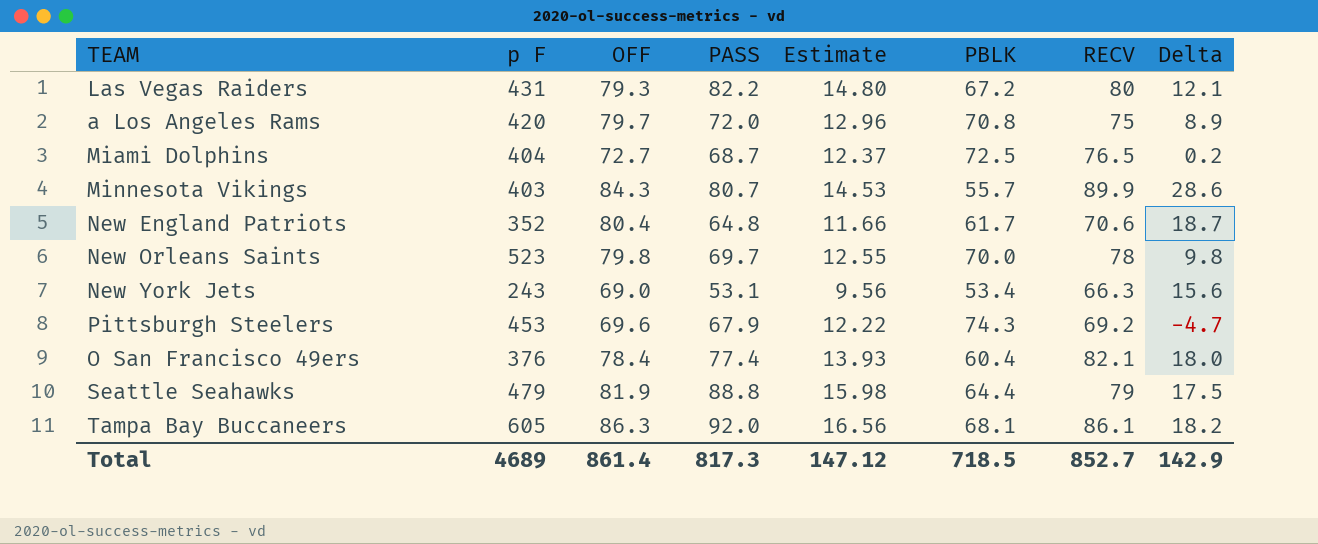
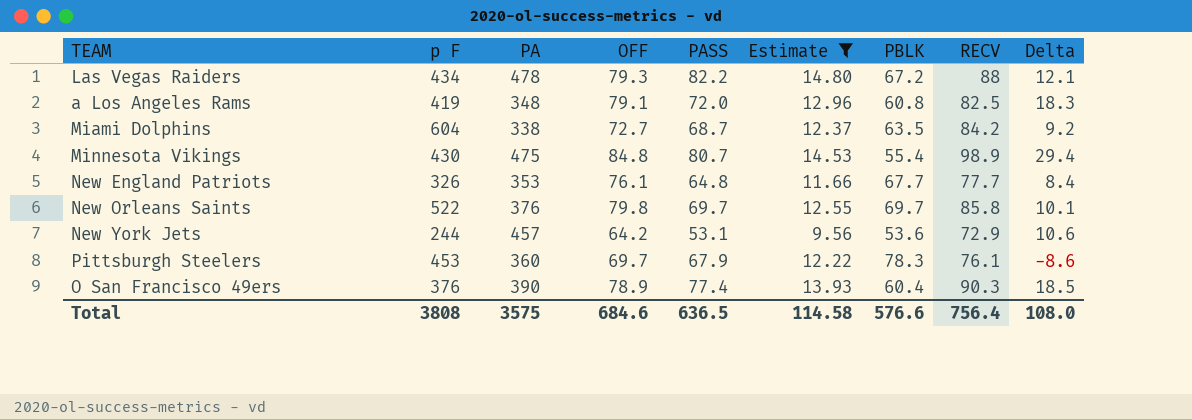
filter: none -> Estimate <= 14.80
column PA | position: none -> 3
Las Vegas Raiders | p F: 431 -> 434
Las Vegas Raiders | RECV: 80 -> 88
a Los Angeles Rams | p F: 420 -> 419
a Los Angeles Rams | OFF: 79.7 -> 79.1
a Los Angeles Rams | PBLK: 70.8 -> 60.8
a Los Angeles Rams | RECV: 75 -> 82.5
a Los Angeles Rams | Delta: 8.9 -> 18.3
Miami Dolphins | p F: 404 -> 604
Miami Dolphins | PBLK: 72.5 -> 63.5
Miami Dolphins | RECV: 76.5 -> 84.2
Miami Dolphins | Delta: 0.2 -> 9.2
Minnesota Vikings | p F: 403 -> 430
Minnesota Vikings | OFF: 84.3 -> 84.8
Minnesota Vikings | PBLK: 55.7 -> 55.4
Minnesota Vikings | RECV: 89.9 -> 98.9
Minnesota Vikings | Delta: 28.6 -> 29.4
New England Patriots | p F: 352 -> 326
New England Patriots | OFF: 80.4 -> 76.1
New England Patriots | PBLK: 61.7 -> 67.7
New England Patriots | RECV: 70.6 -> 77.7
New England Patriots | Delta: 18.7 -> 8.4
New Orleans Saints | p F: 523 -> 522
New Orleans Saints | PBLK: 70.0 -> 69.7
New Orleans Saints | RECV: 78 -> 85.8
New Orleans Saints | Delta: 9.8 -> 10.1
New York Jets | p F: 243 -> 244
New York Jets | OFF: 69.0 -> 64.2
New York Jets | PBLK: 53.4 -> 53.6
New York Jets | RECV: 66.3 -> 72.9
New York Jets | Delta: 15.6 -> 10.6
Pittsburgh Steelers | OFF: 69.6 -> 69.7
Pittsburgh Steelers | PBLK: 74.3 -> 78.3
Pittsburgh Steelers | RECV: 69.2 -> 76.1
Pittsburgh Steelers | Delta: -4.7 -> -8.6
O San Francisco 49ers | OFF: 78.4 -> 78.9
O San Francisco 49ers | RECV: 82.1 -> 90.3
O San Francisco 49ers | Delta: 18.0 -> 18.5
Total | p F: 4689 -> 3808
Total | OFF: 861.4 -> 684.6
Total | PASS: 817.3 -> 636.5
Total | Estimate: 147.12 -> 114.58
Total | PBLK: 718.5 -> 576.6
Total | RECV: 852.7 -> 756.4
Total | Delta: 142.9 -> 108.0

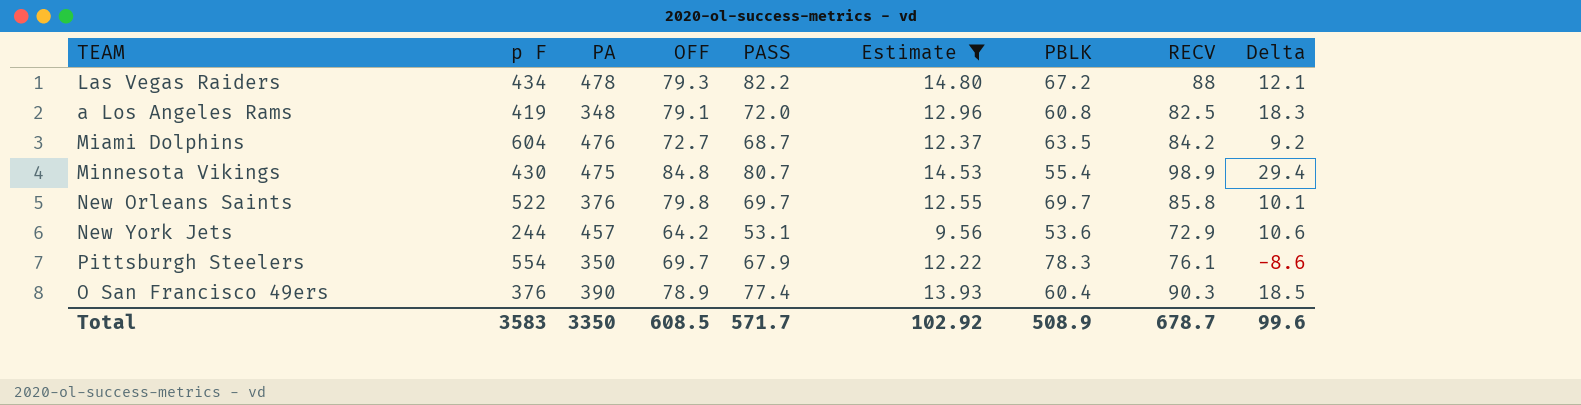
row New England Patriots: 326 | 353 | 76.1 | 64.8 | 11.66 | 67.7 | 77.7 | 8.4 -> none
Miami Dolphins | PA: 338 -> 476
Pittsburgh Steelers | p F: 453 -> 554
Pittsburgh Steelers | PA: 360 -> 350
Total | p F: 3808 -> 3583
Total | PA: 3575 -> 3350
Total | OFF: 684.6 -> 608.5
Total | PASS: 636.5 -> 571.7
Total | Estimate: 114.58 -> 102.92
Total | PBLK: 576.6 -> 508.9
Total | RECV: 756.4 -> 678.7
Total | Delta: 108.0 -> 99.6

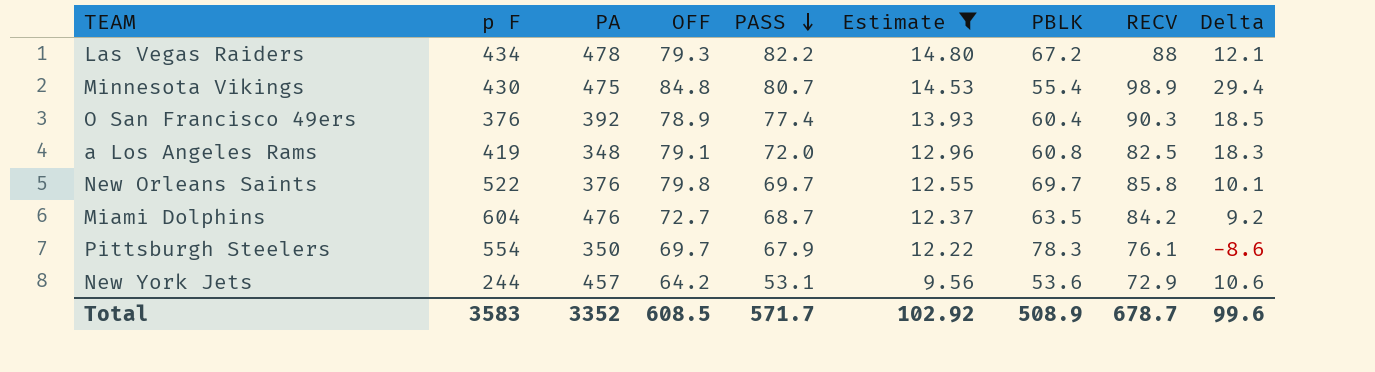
row order: none -> PASS descending
O San Francisco 49ers | PA: 390 -> 392
Total | PA: 3350 -> 3352

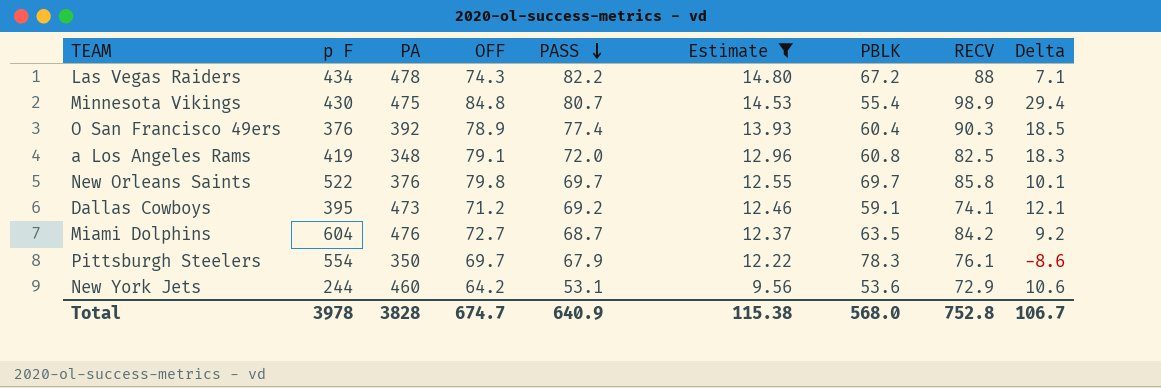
Las Vegas Raiders | OFF: 79.3 -> 74.3
Las Vegas Raiders | Delta: 12.1 -> 7.1
row Dallas Cowboys: none -> 395 | 473 | 71.2 | 69.2 | 12.46 | 59.1 | 74.1 | 12.1
New York Jets | PA: 457 -> 460
Total | p F: 3583 -> 3978
Total | PA: 3352 -> 3828
Total | OFF: 608.5 -> 674.7
Total | PASS: 571.7 -> 640.9
Total | Estimate: 102.92 -> 115.38
Total | PBLK: 508.9 -> 568.0
Total | RECV: 678.7 -> 752.8
Total | Delta: 99.6 -> 106.7

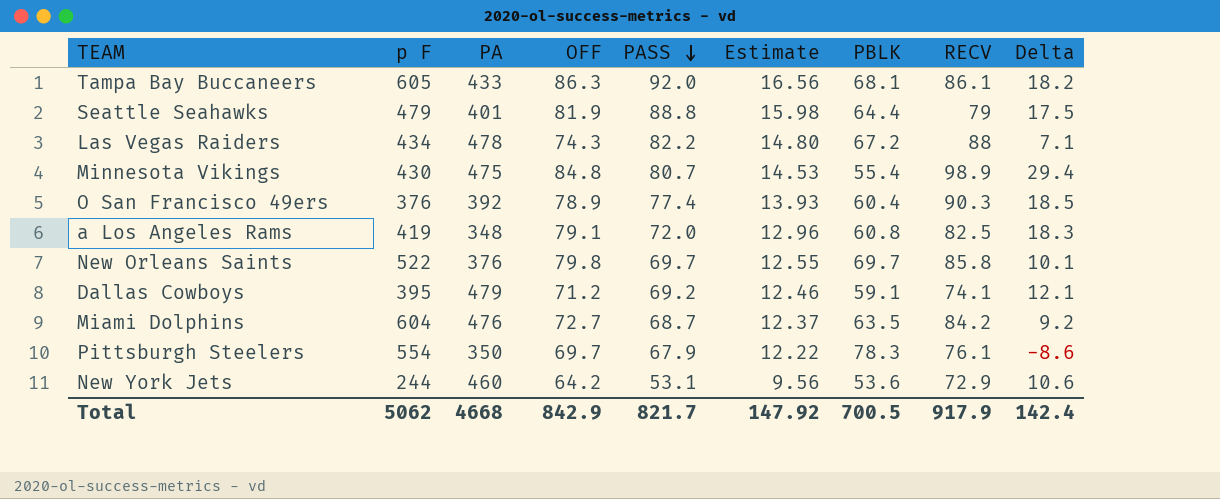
filter: Estimate <= 14.80 -> none
Dallas Cowboys | PA: 473 -> 479
Total | p F: 3978 -> 5062
Total | PA: 3828 -> 4668
Total | OFF: 674.7 -> 842.9
Total | PASS: 640.9 -> 821.7
Total | Estimate: 115.38 -> 147.92
Total | PBLK: 568.0 -> 700.5
Total | RECV: 752.8 -> 917.9
Total | Delta: 106.7 -> 142.4

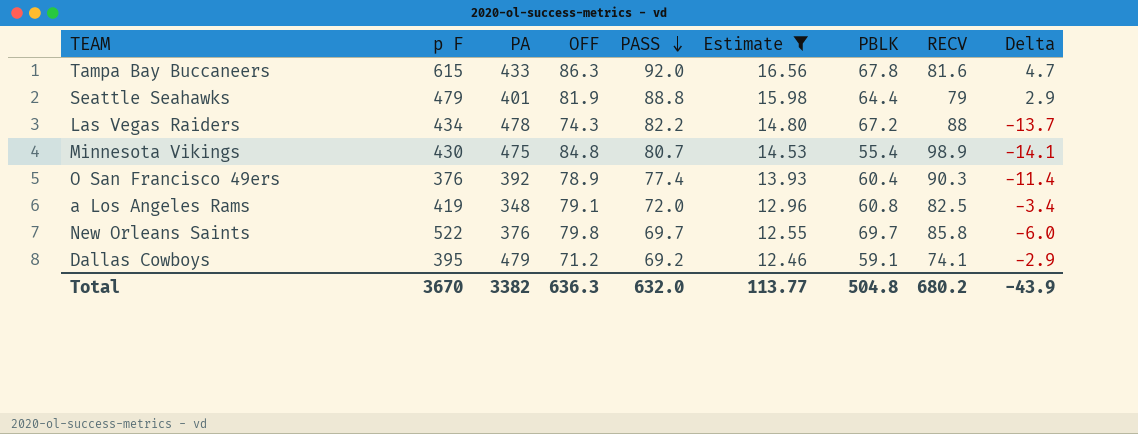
filter: none -> Estimate >= 12.46
column Delta | formula: [OFF] - [PBLK] -> [OFF] - [RECV]
Tampa Bay Buccaneers | p F: 605 -> 615
Tampa Bay Buccaneers | PBLK: 68.1 -> 67.8
Tampa Bay Buccaneers | RECV: 86.1 -> 81.6
Total | p F: 5062 -> 3670
Total | PA: 4668 -> 3382
Total | OFF: 842.9 -> 636.3
Total | PASS: 821.7 -> 632.0
Total | Estimate: 147.92 -> 113.77
Total | PBLK: 700.5 -> 504.8
Total | RECV: 917.9 -> 680.2
Total | Delta: 142.4 -> -43.9

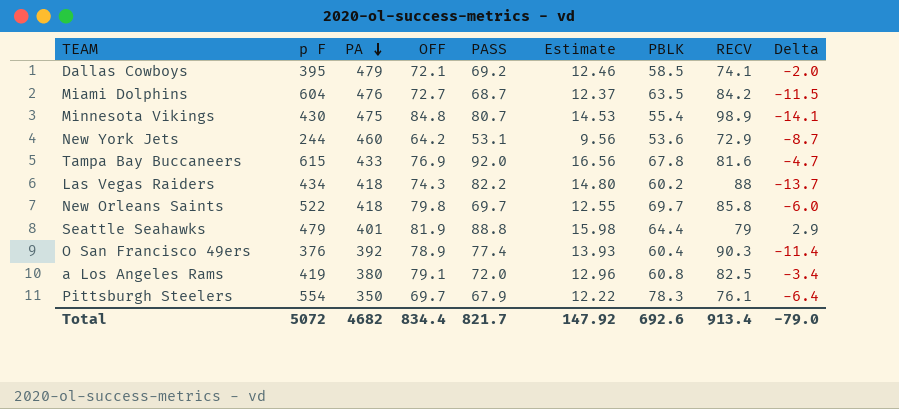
filter: Estimate >= 12.46 -> none
row order: PASS descending -> PA descending
Dallas Cowboys | OFF: 71.2 -> 72.1
Dallas Cowboys | PBLK: 59.1 -> 58.5
Dallas Cowboys | Delta: -2.9 -> -2.0
Tampa Bay Buccaneers | OFF: 86.3 -> 76.9
Tampa Bay Buccaneers | Delta: 4.7 -> -4.7
Las Vegas Raiders | PA: 478 -> 418
Las Vegas Raiders | PBLK: 67.2 -> 60.2
New Orleans Saints | PA: 376 -> 418
a Los Angeles Rams | PA: 348 -> 380
Total | p F: 3670 -> 5072
Total | PA: 3382 -> 4682
Total | OFF: 636.3 -> 834.4
Total | PASS: 632.0 -> 821.7
Total | Estimate: 113.77 -> 147.92
Total | PBLK: 504.8 -> 692.6
Total | RECV: 680.2 -> 913.4
Total | Delta: -43.9 -> -79.0

